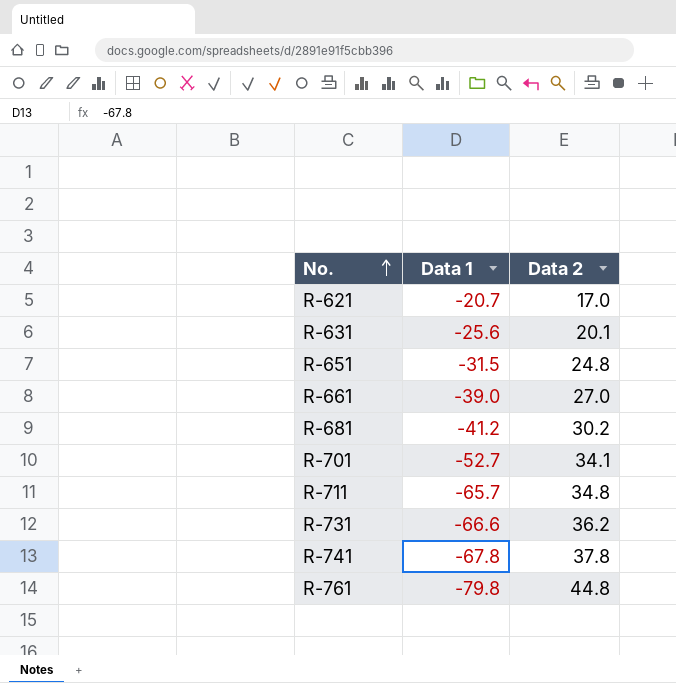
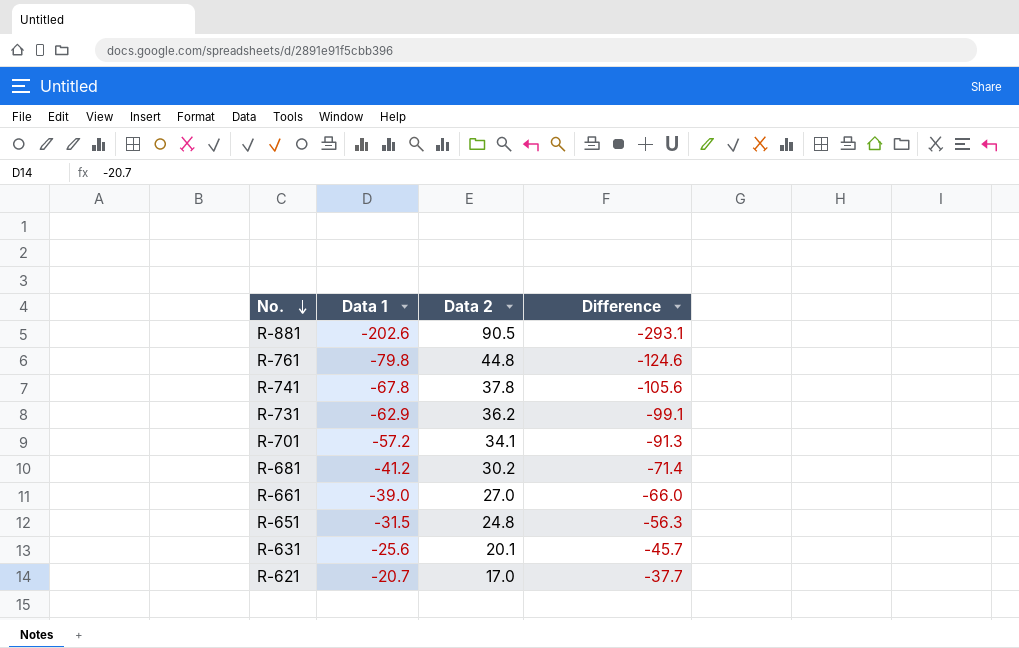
row order: No. ascending -> No. descending
column Difference | formula: none -> [Data 1] - [Data 2]
row R-711: -65.7 | 34.8 -> none
row R-881: none -> -202.6 | 90.5 | -293.1
R-731 | Data 1: -66.6 -> -62.9
R-701 | Data 1: -52.7 -> -57.2

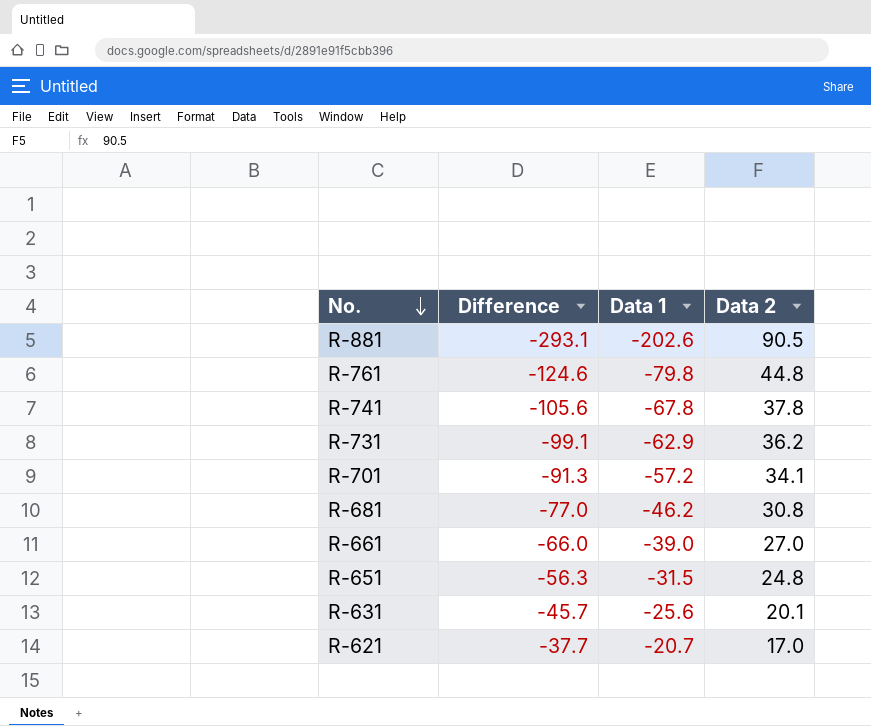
column Difference | position: 4 -> 2
R-681 | Difference: -71.4 -> -77.0
R-681 | Data 1: -41.2 -> -46.2
R-681 | Data 2: 30.2 -> 30.8

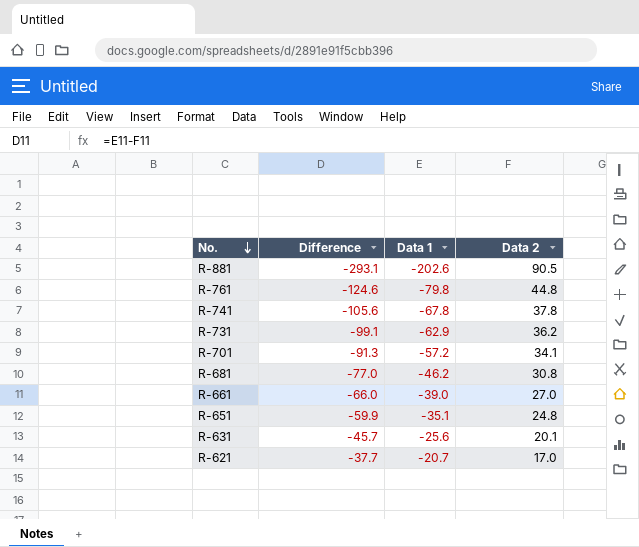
R-651 | Difference: -56.3 -> -59.9
R-651 | Data 1: -31.5 -> -35.1

